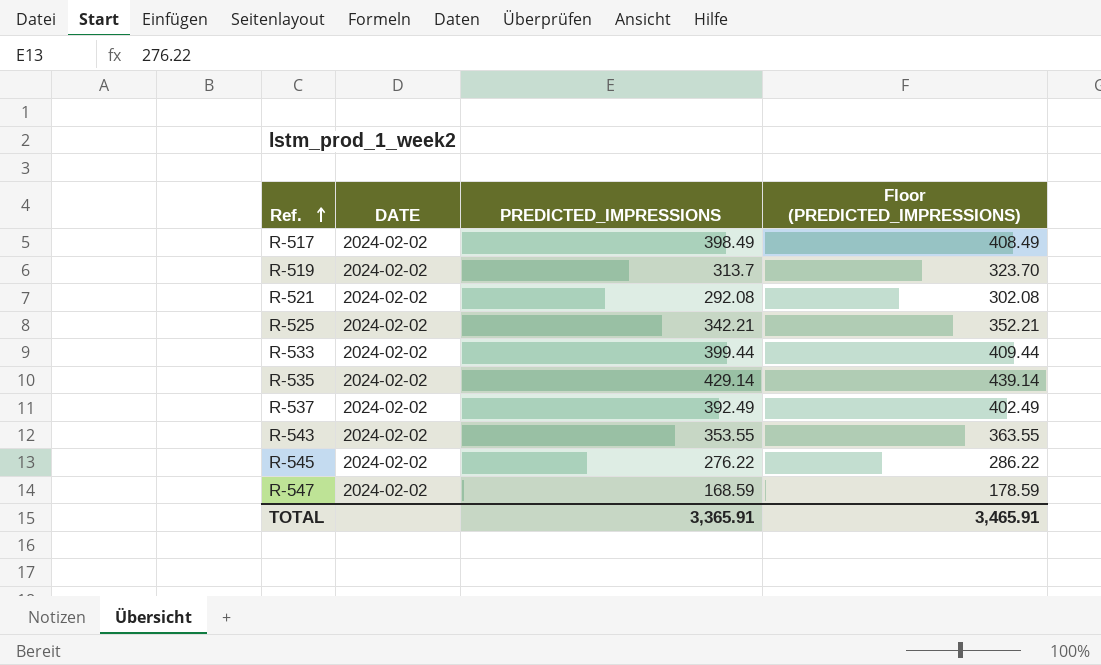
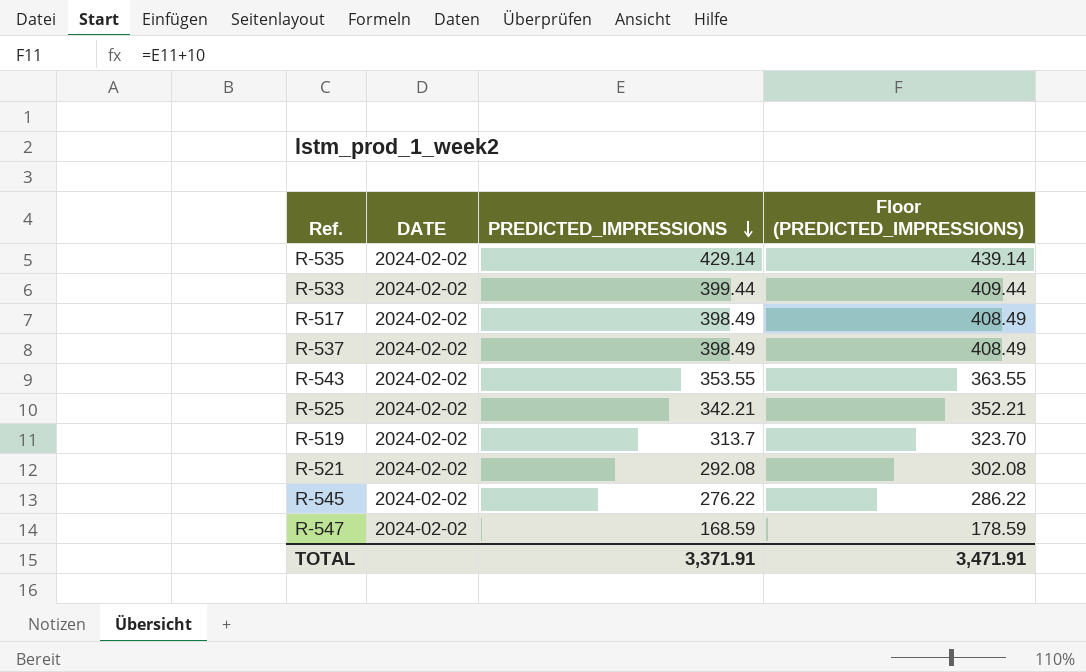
row order: Ref. ascending -> PREDICTED_IMPRESSIONS descending
R-537 | PREDICTED_IMPRESSIONS: 392.49 -> 398.49
R-537 | Floor (PREDICTED_IMPRESSIONS): 402.49 -> 408.49
TOTAL | PREDICTED_IMPRESSIONS: 3,365.91 -> 3,371.91
TOTAL | Floor (PREDICTED_IMPRESSIONS): 3,465.91 -> 3,471.91

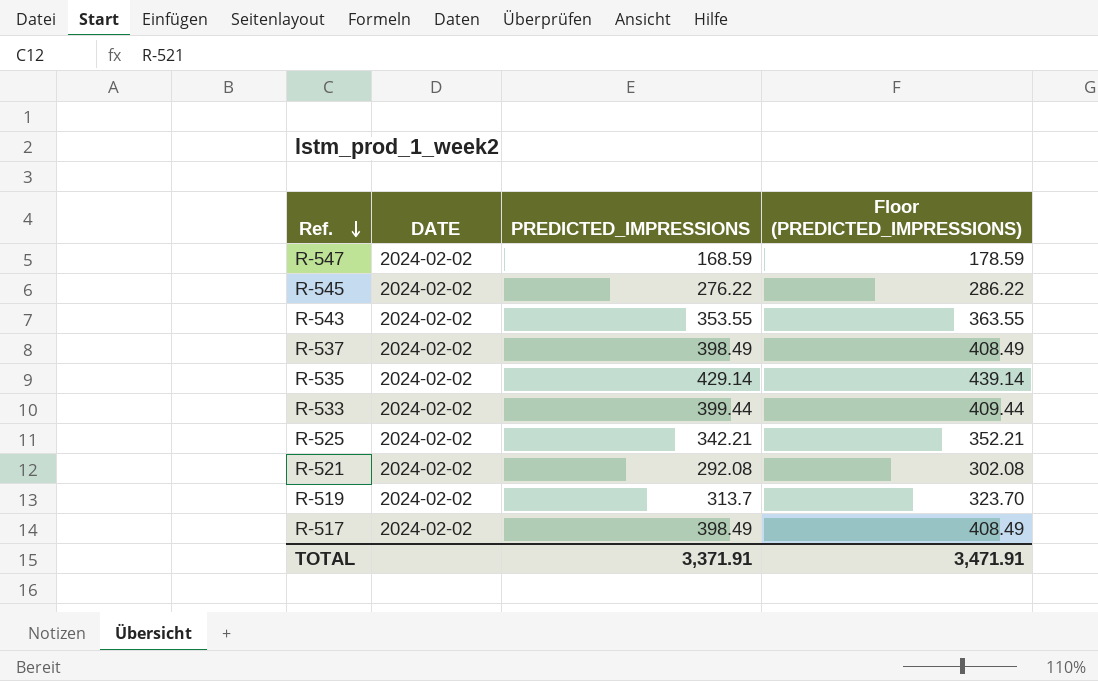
row order: PREDICTED_IMPRESSIONS descending -> Ref. descending

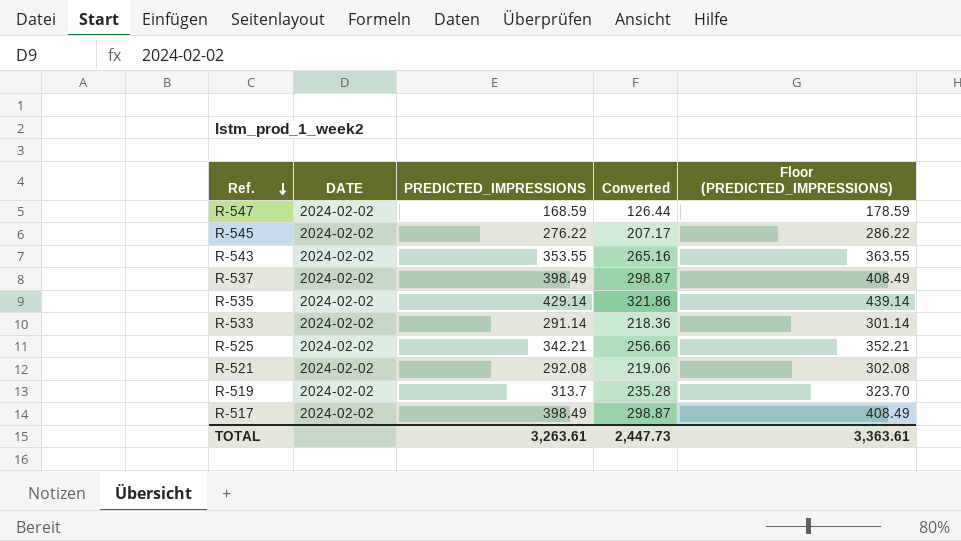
column Converted | formula: none -> [PREDICTED_IMPRESSIONS] * 0.75
R-533 | PREDICTED_IMPRESSIONS: 399.44 -> 291.14
R-533 | Floor (PREDICTED_IMPRESSIONS): 409.44 -> 301.14
TOTAL | PREDICTED_IMPRESSIONS: 3,371.91 -> 3,263.61
TOTAL | Floor (PREDICTED_IMPRESSIONS): 3,471.91 -> 3,363.61

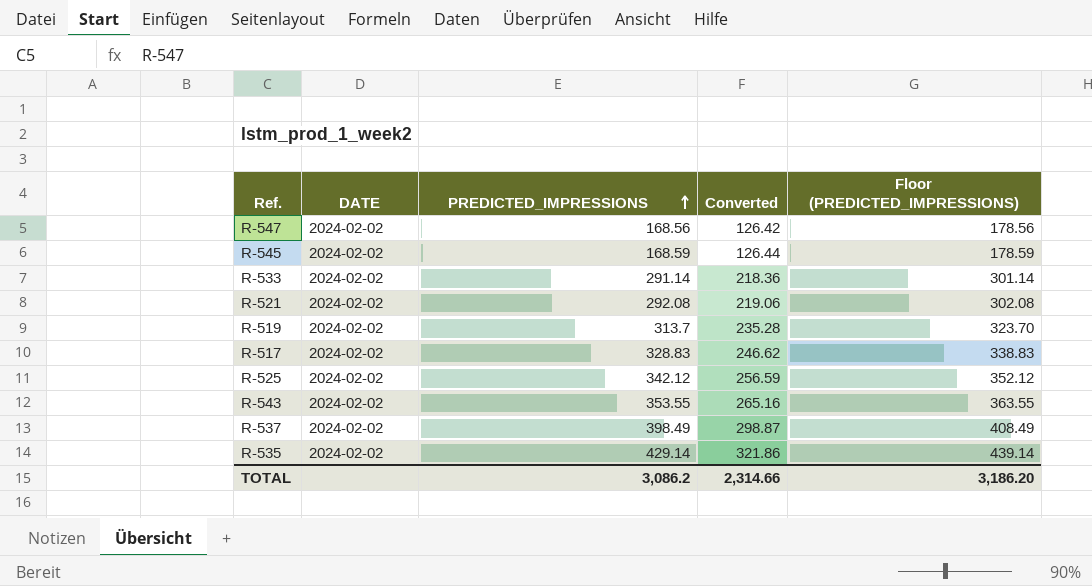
row order: Ref. descending -> PREDICTED_IMPRESSIONS ascending
R-547 | PREDICTED_IMPRESSIONS: 168.59 -> 168.56
R-547 | Converted: 126.44 -> 126.42
R-547 | Floor (PREDICTED_IMPRESSIONS): 178.59 -> 178.56
R-545 | PREDICTED_IMPRESSIONS: 276.22 -> 168.59
R-545 | Converted: 207.17 -> 126.44
R-545 | Floor (PREDICTED_IMPRESSIONS): 286.22 -> 178.59
R-517 | PREDICTED_IMPRESSIONS: 398.49 -> 328.83
R-517 | Converted: 298.87 -> 246.62
R-517 | Floor (PREDICTED_IMPRESSIONS): 408.49 -> 338.83
R-525 | PREDICTED_IMPRESSIONS: 342.21 -> 342.12
R-525 | Converted: 256.66 -> 256.59
R-525 | Floor (PREDICTED_IMPRESSIONS): 352.21 -> 352.12
TOTAL | PREDICTED_IMPRESSIONS: 3,263.61 -> 3,086.2
TOTAL | Converted: 2,447.73 -> 2,314.66
TOTAL | Floor (PREDICTED_IMPRESSIONS): 3,363.61 -> 3,186.20

